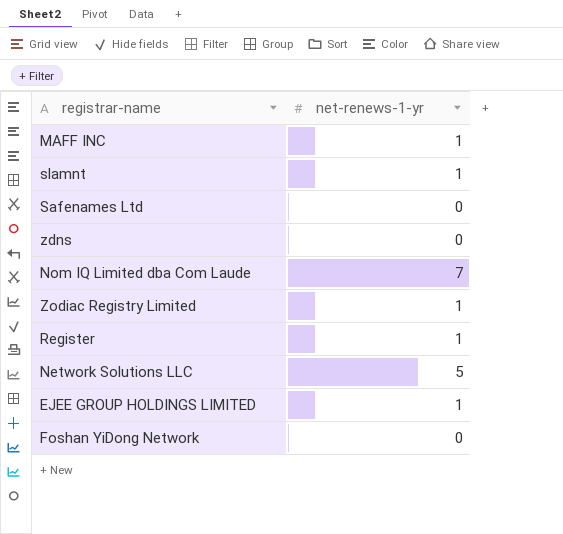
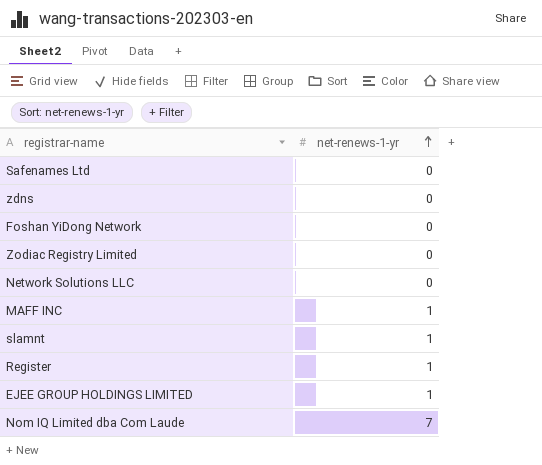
row order: none -> net-renews-1-yr ascending
Zodiac Registry Limited | net-renews-1-yr: 1 -> 0
Network Solutions LLC | net-renews-1-yr: 5 -> 0

